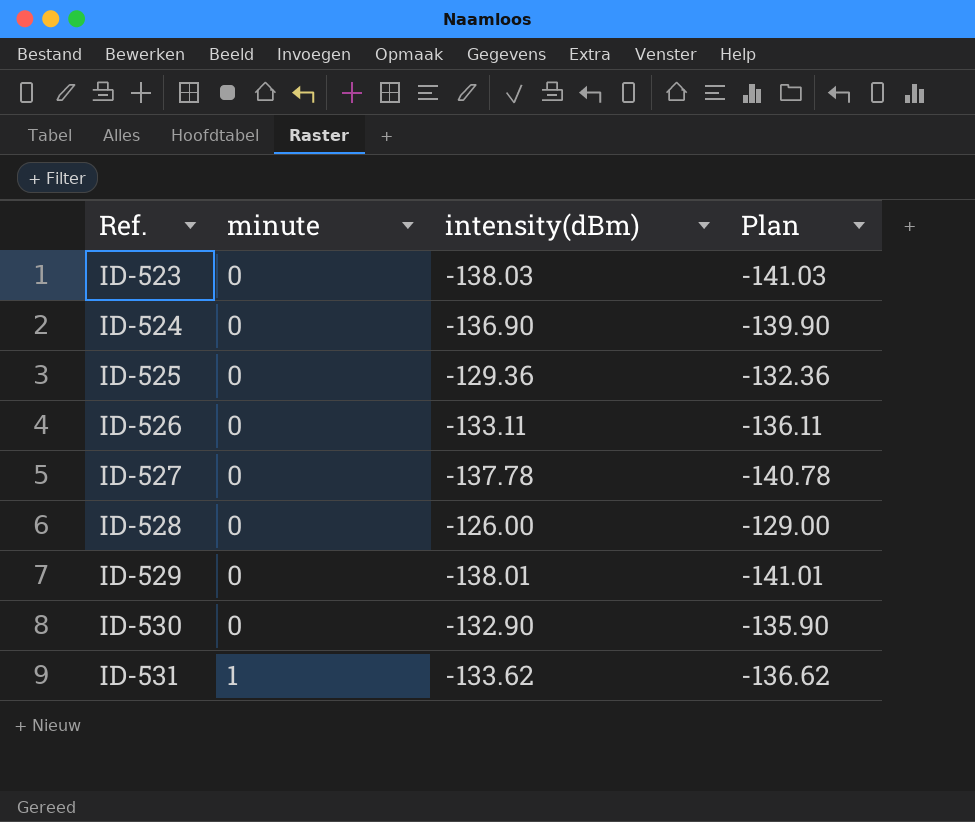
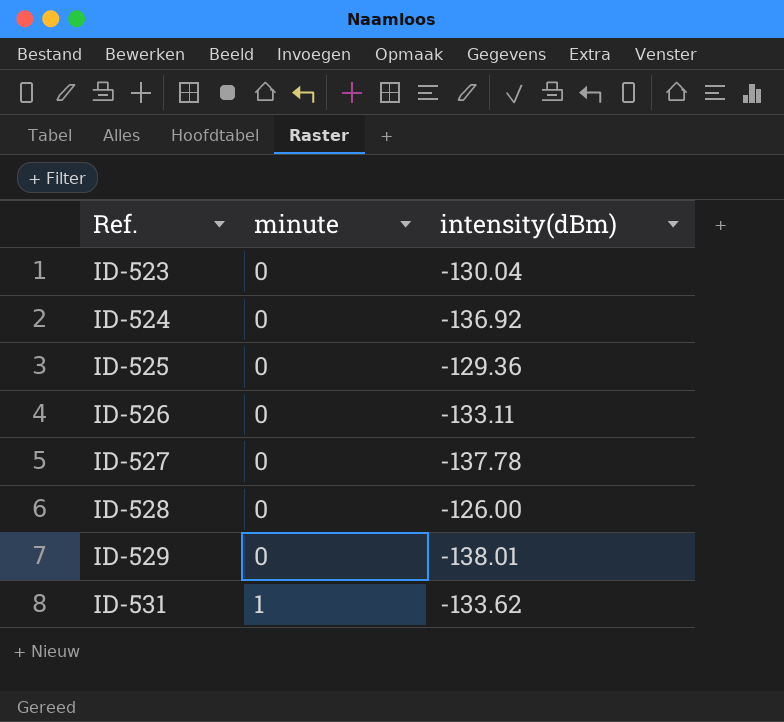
column Plan | formula: [intensity(dBm)] - 3 -> none
row ID-530: 0 | -132.90 | -135.90 -> none
ID-523 | intensity(dBm): -138.03 -> -130.04
ID-524 | intensity(dBm): -136.90 -> -136.92

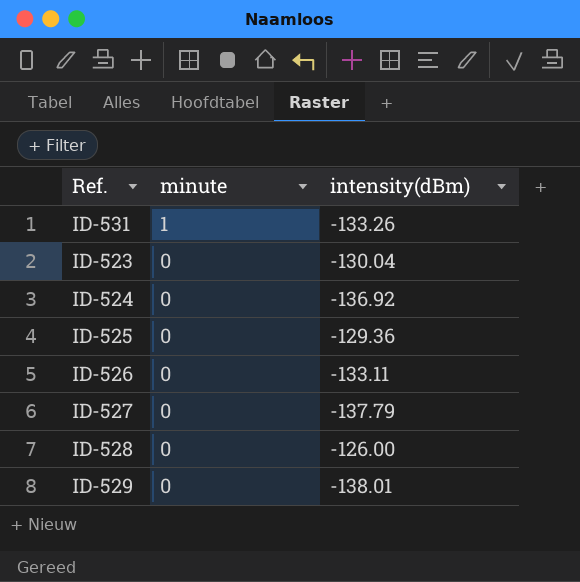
row order: Ref. ascending -> minute descending
ID-531 | intensity(dBm): -133.62 -> -133.26
ID-527 | intensity(dBm): -137.78 -> -137.79

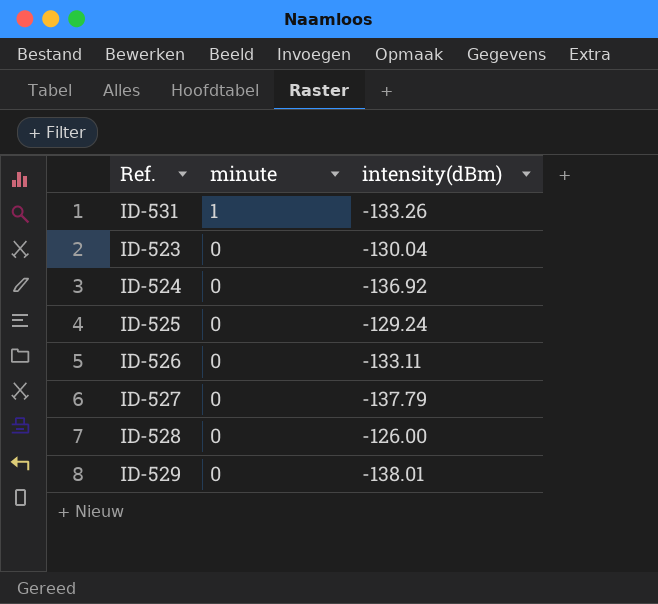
ID-525 | intensity(dBm): -129.36 -> -129.24

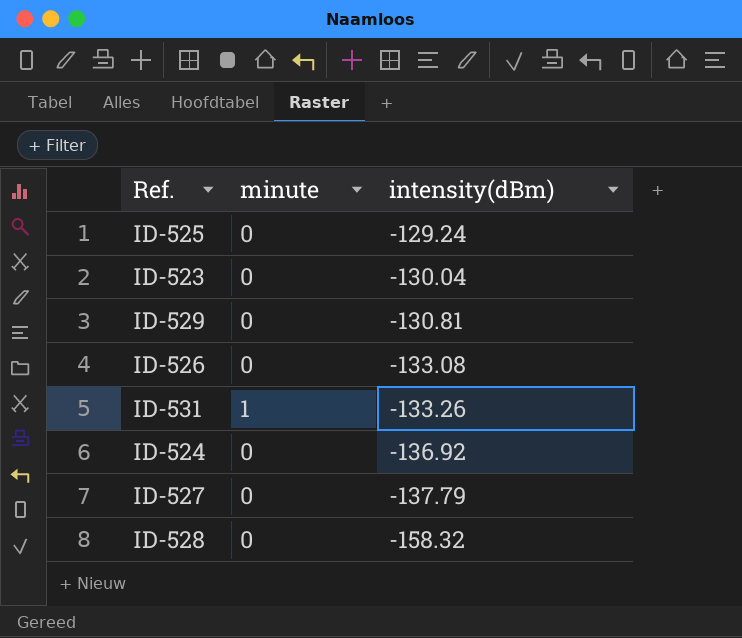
row order: minute descending -> intensity(dBm) descending
ID-529 | intensity(dBm): -138.01 -> -130.81
ID-526 | intensity(dBm): -133.11 -> -133.08
ID-528 | intensity(dBm): -126.00 -> -158.32

